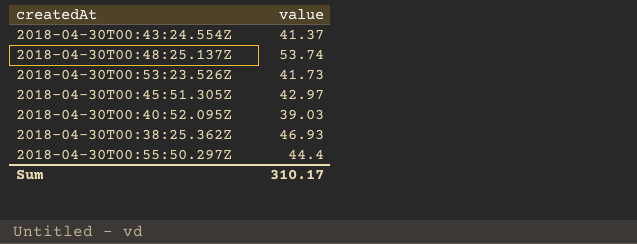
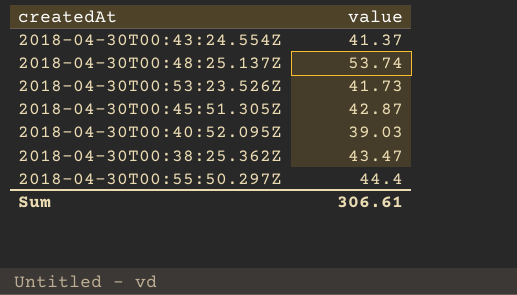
2018-04-30T00:45:51.305Z | value: 42.97 -> 42.87
2018-04-30T00:38:25.362Z | value: 46.93 -> 43.47
Sum | value: 310.17 -> 306.61

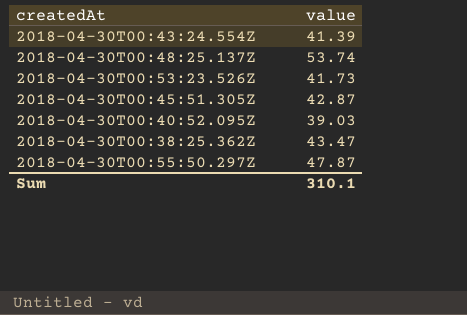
2018-04-30T00:43:24.554Z | value: 41.37 -> 41.39
2018-04-30T00:55:50.297Z | value: 44.4 -> 47.87
Sum | value: 306.61 -> 310.1

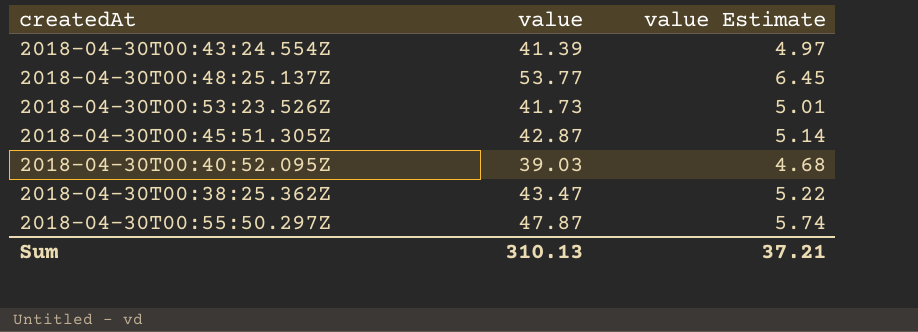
column value Estimate | formula: none -> [value] * 0.12
2018-04-30T00:48:25.137Z | value: 53.74 -> 53.77
Sum | value: 310.1 -> 310.13

